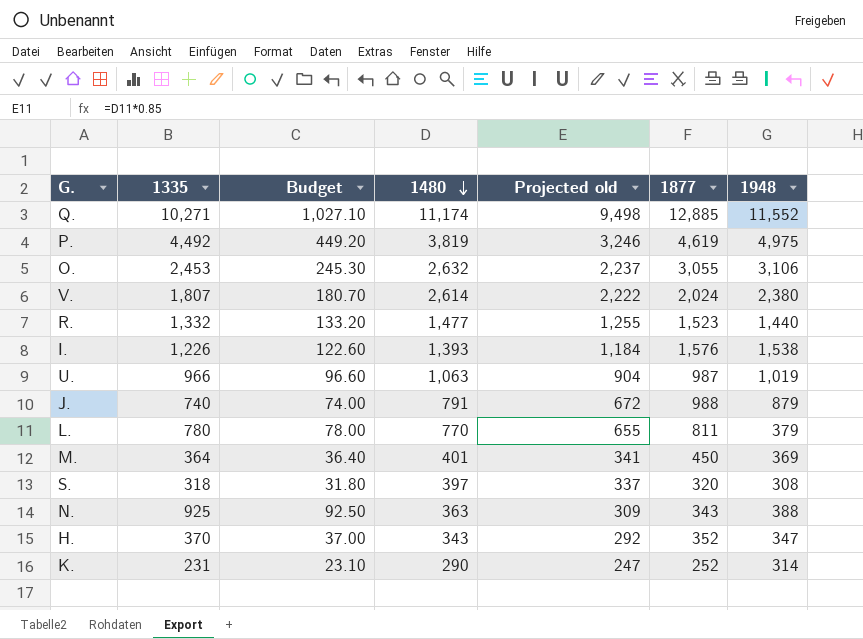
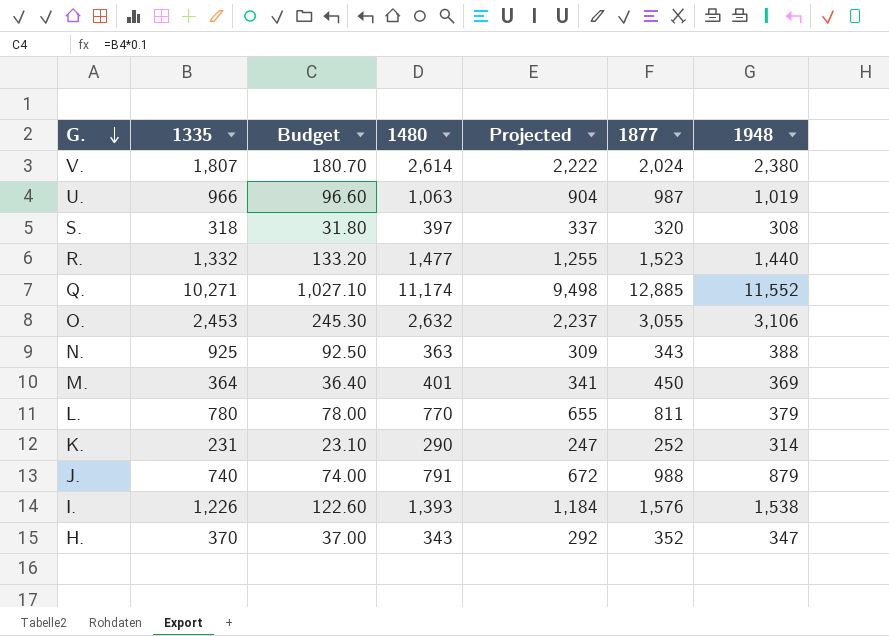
row order: 1480 descending -> G. descending
column name: Projected old -> Projected
row P.: 4,492 | 449.20 | 3,819 | 3,246 | 4,619 | 4,975 -> none

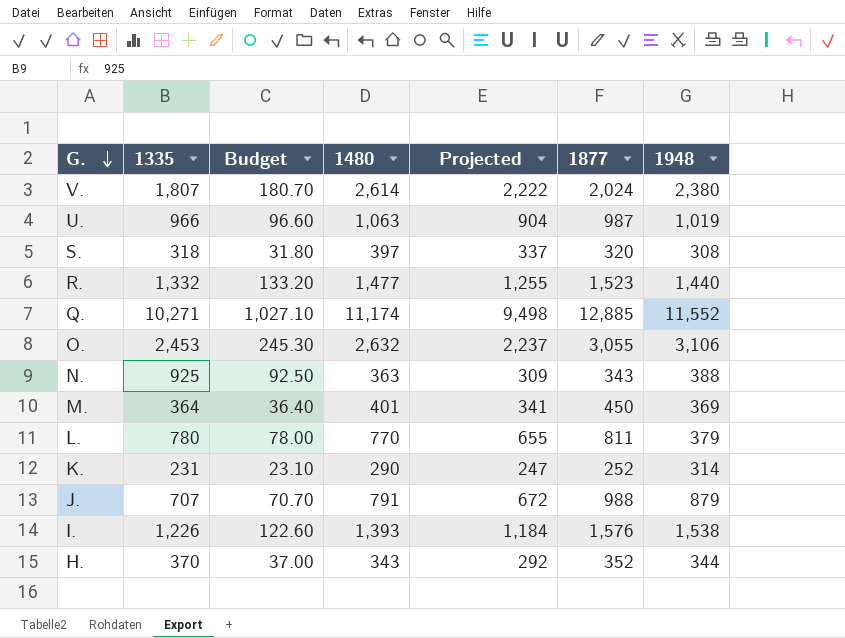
J. | 1335: 740 -> 707
J. | Budget: 74.00 -> 70.70
H. | 1948: 347 -> 344

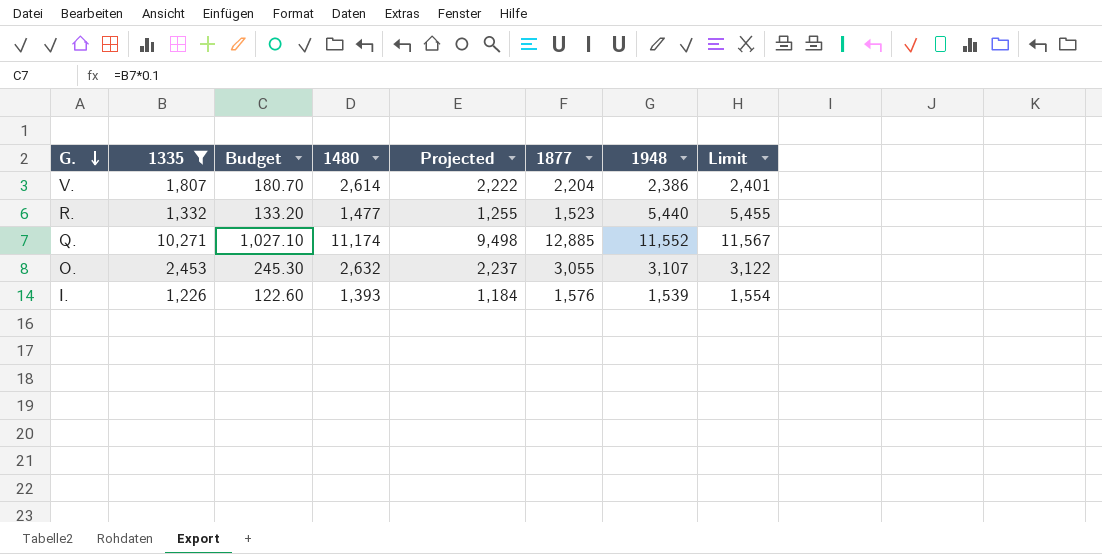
filter: none -> 1335 >= 1,226
column Limit | formula: none -> [1948] + 15
V. | 1877: 2,024 -> 2,204
V. | 1948: 2,380 -> 2,386
R. | 1948: 1,440 -> 5,440
O. | 1948: 3,106 -> 3,107
I. | 1948: 1,538 -> 1,539

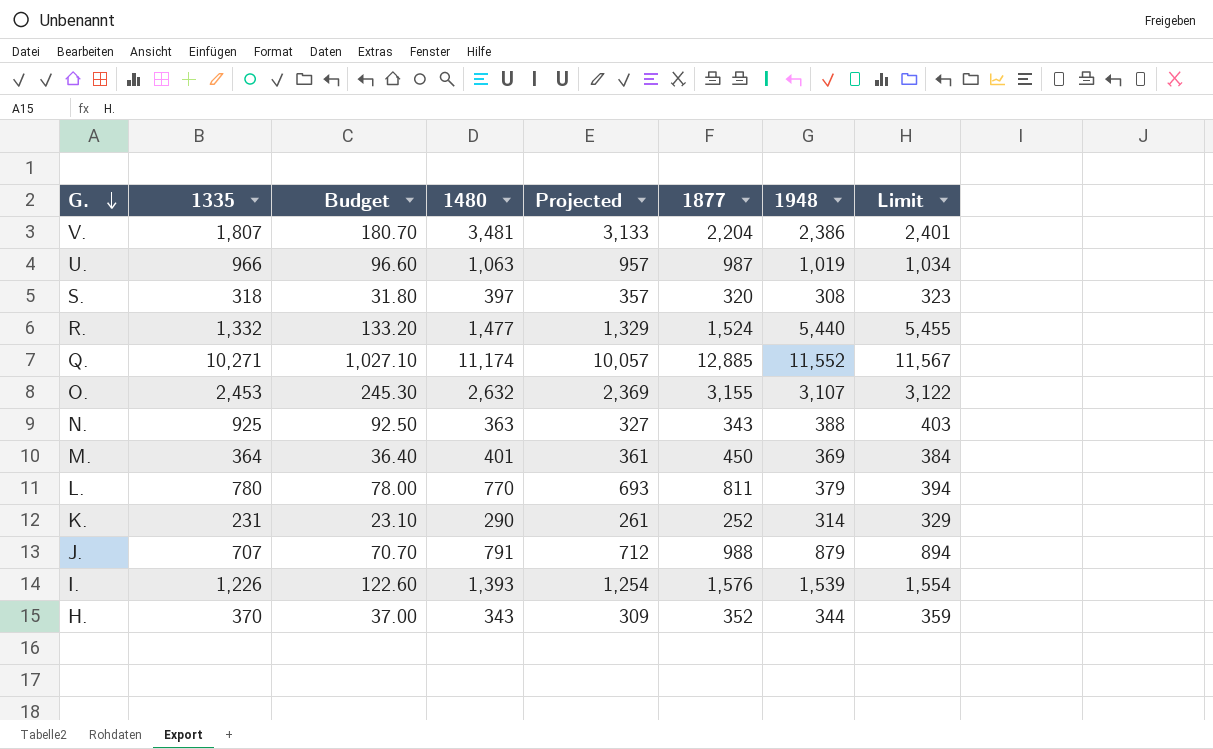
filter: 1335 >= 1,226 -> none
column Projected | formula: [1480] * 0.85 -> [1480] * 0.9
V. | 1480: 2,614 -> 3,481
R. | 1877: 1,523 -> 1,524
O. | 1877: 3,055 -> 3,155

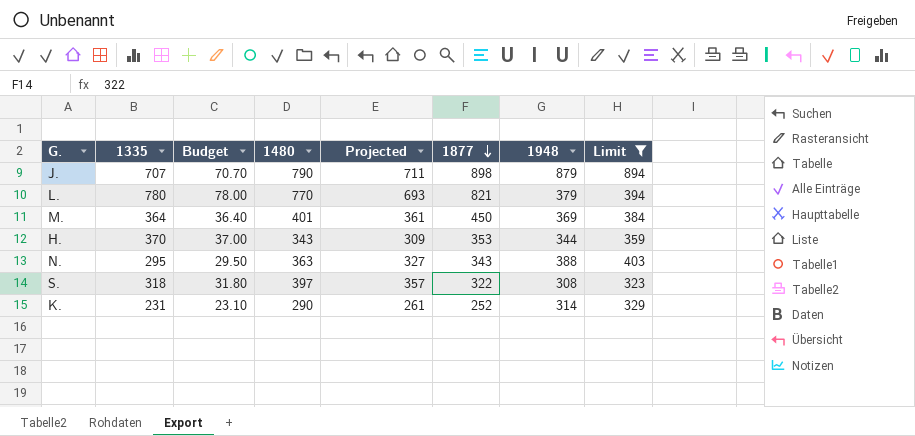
filter: none -> Limit <= 894
row order: G. descending -> 1877 descending
J. | 1480: 791 -> 790
J. | Projected: 712 -> 711
J. | 1877: 988 -> 898
L. | 1877: 811 -> 821
H. | 1877: 352 -> 353
N. | 1335: 925 -> 295
N. | Budget: 92.50 -> 29.50
S. | 1877: 320 -> 322

